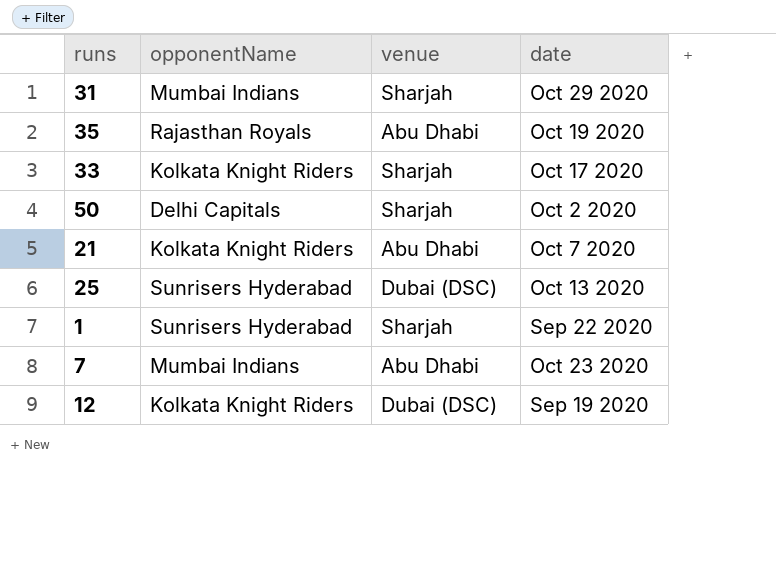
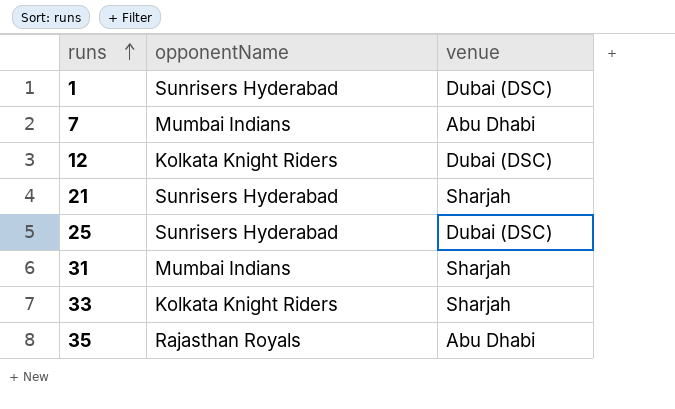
row order: none -> runs ascending
column date | position: 4 -> none
row 50: Delhi Capitals | Sharjah | Oct 2 2020 -> none
1 | venue: Sharjah -> Dubai (DSC)
21 | opponentName: Kolkata Knight Riders -> Sunrisers Hyderabad
21 | venue: Abu Dhabi -> Sharjah

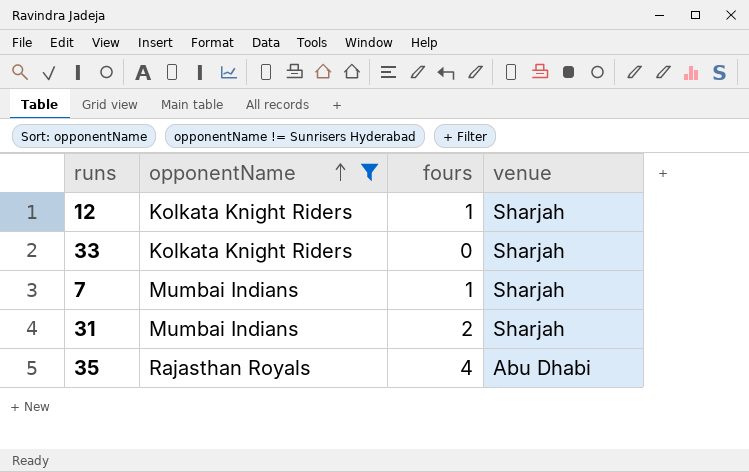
filter: none -> opponentName != Sunrisers Hyderabad
row order: runs ascending -> opponentName ascending
column fours | position: none -> 3
12 | venue: Dubai (DSC) -> Sharjah
7 | venue: Abu Dhabi -> Sharjah

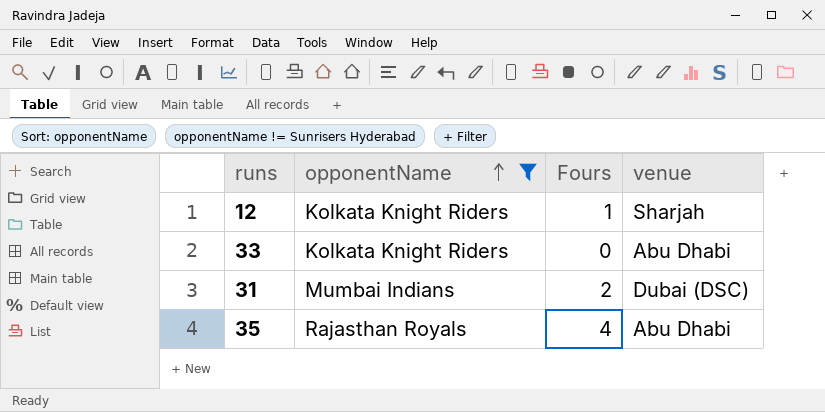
column name: fours -> Fours
row 7: Mumbai Indians | 1 | Sharjah -> none
33 | venue: Sharjah -> Abu Dhabi
31 | venue: Sharjah -> Dubai (DSC)

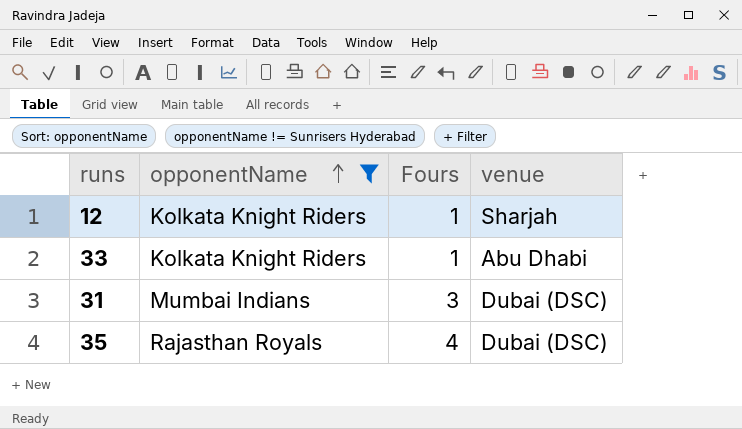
33 | Fours: 0 -> 1
31 | Fours: 2 -> 3
35 | venue: Abu Dhabi -> Dubai (DSC)

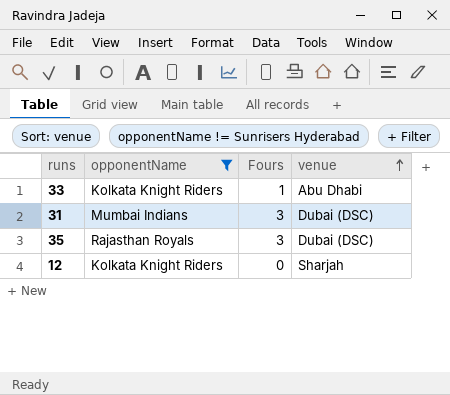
row order: opponentName ascending -> venue ascending
35 | Fours: 4 -> 3
12 | Fours: 1 -> 0

